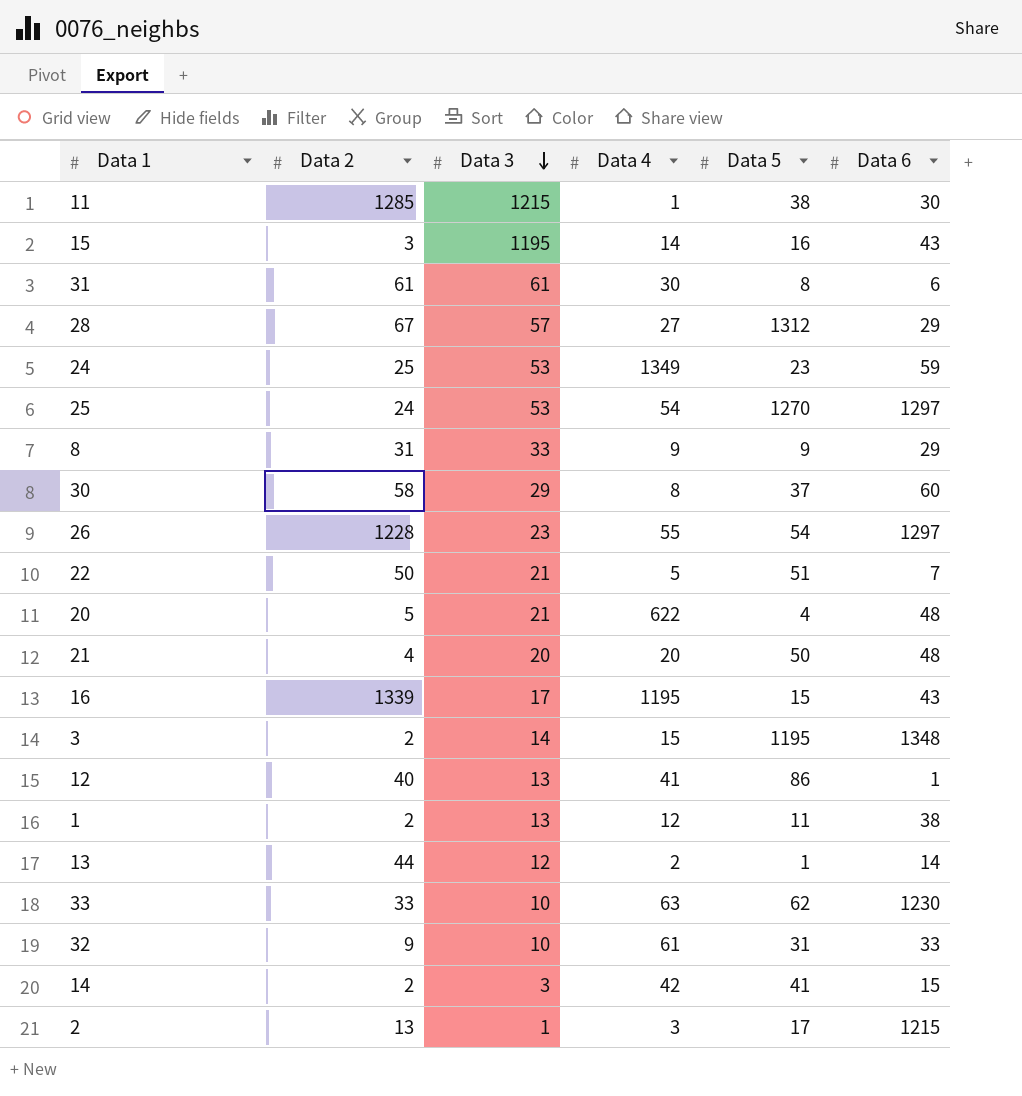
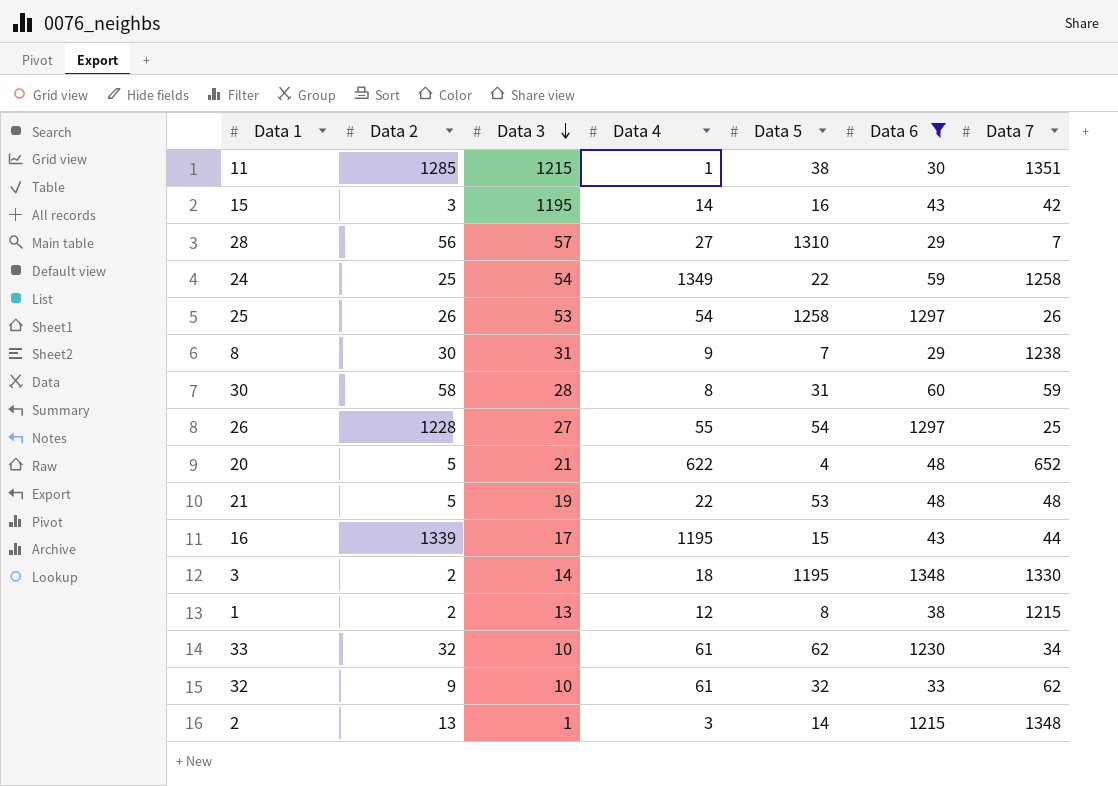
filter: none -> Data 6 >= 29
column Data 7 | position: none -> 7
28 | Data 2: 67 -> 56
28 | Data 5: 1312 -> 1310
24 | Data 3: 53 -> 54
24 | Data 5: 23 -> 22
25 | Data 2: 24 -> 26
25 | Data 5: 1270 -> 1258
8 | Data 2: 31 -> 30
8 | Data 3: 33 -> 31
8 | Data 5: 9 -> 7
30 | Data 3: 29 -> 28
30 | Data 5: 37 -> 31
26 | Data 3: 23 -> 27
21 | Data 2: 4 -> 5
21 | Data 3: 20 -> 19
21 | Data 4: 20 -> 22
21 | Data 5: 50 -> 53
3 | Data 4: 15 -> 18
1 | Data 5: 11 -> 8
33 | Data 2: 33 -> 32
33 | Data 4: 63 -> 61
32 | Data 5: 31 -> 32
2 | Data 5: 17 -> 14

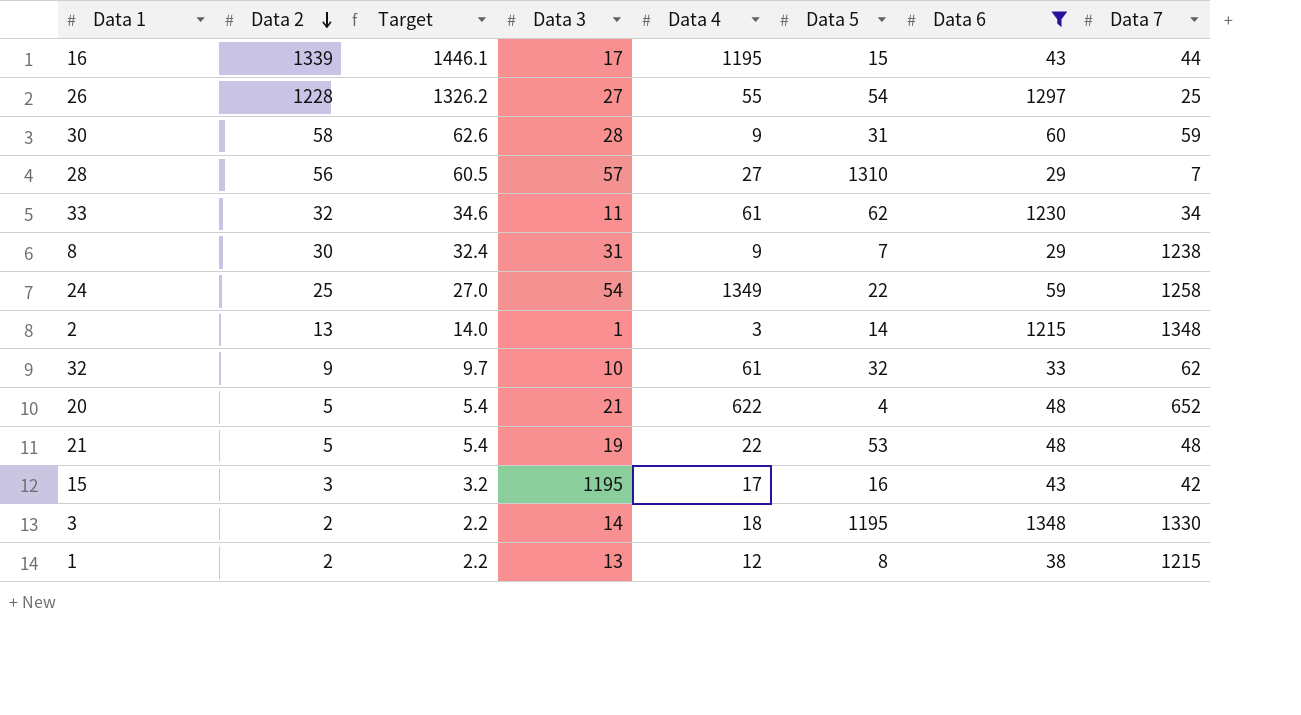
row order: Data 3 descending -> Data 2 descending
column Target | formula: none -> [Data 2] * 1.08
row 11: 1285 | 1215 | 1 | 38 | 30 | 1351 -> none
row 25: 26 | 53 | 54 | 1258 | 1297 | 26 -> none
30 | Data 4: 8 -> 9
33 | Data 3: 10 -> 11
15 | Data 4: 14 -> 17

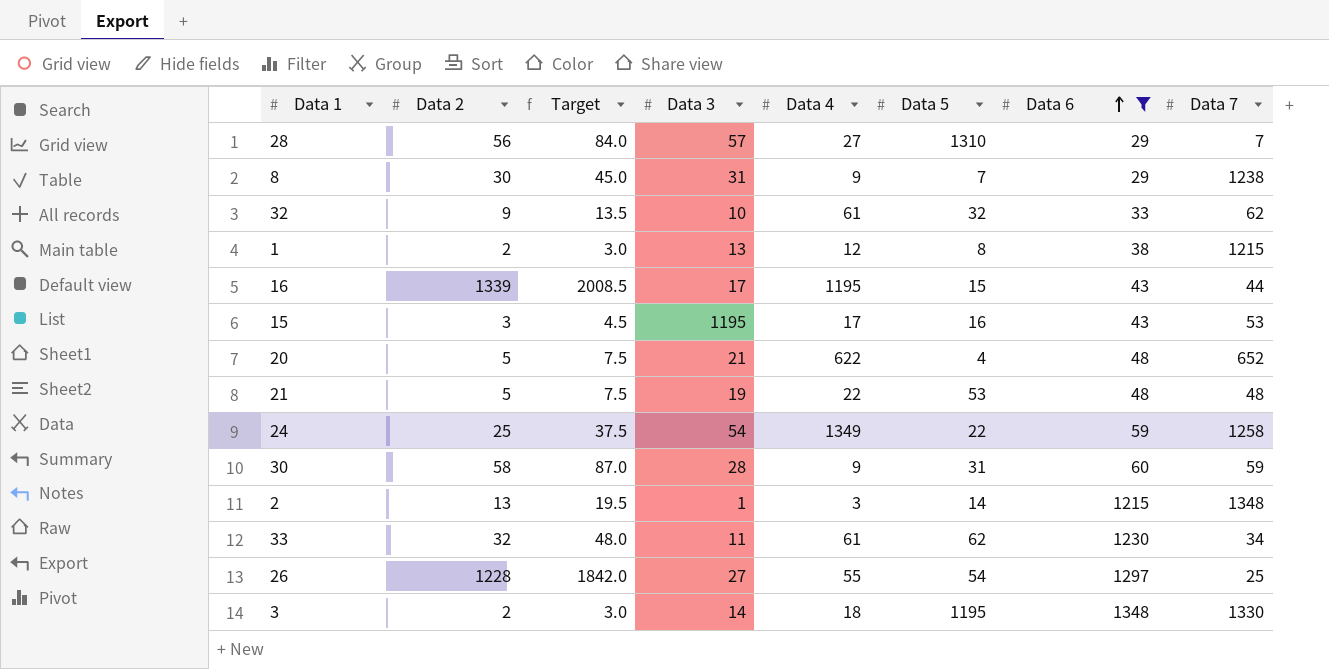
row order: Data 2 descending -> Data 6 ascending
column Target | formula: [Data 2] * 1.08 -> [Data 2] * 1.5
15 | Data 7: 42 -> 53

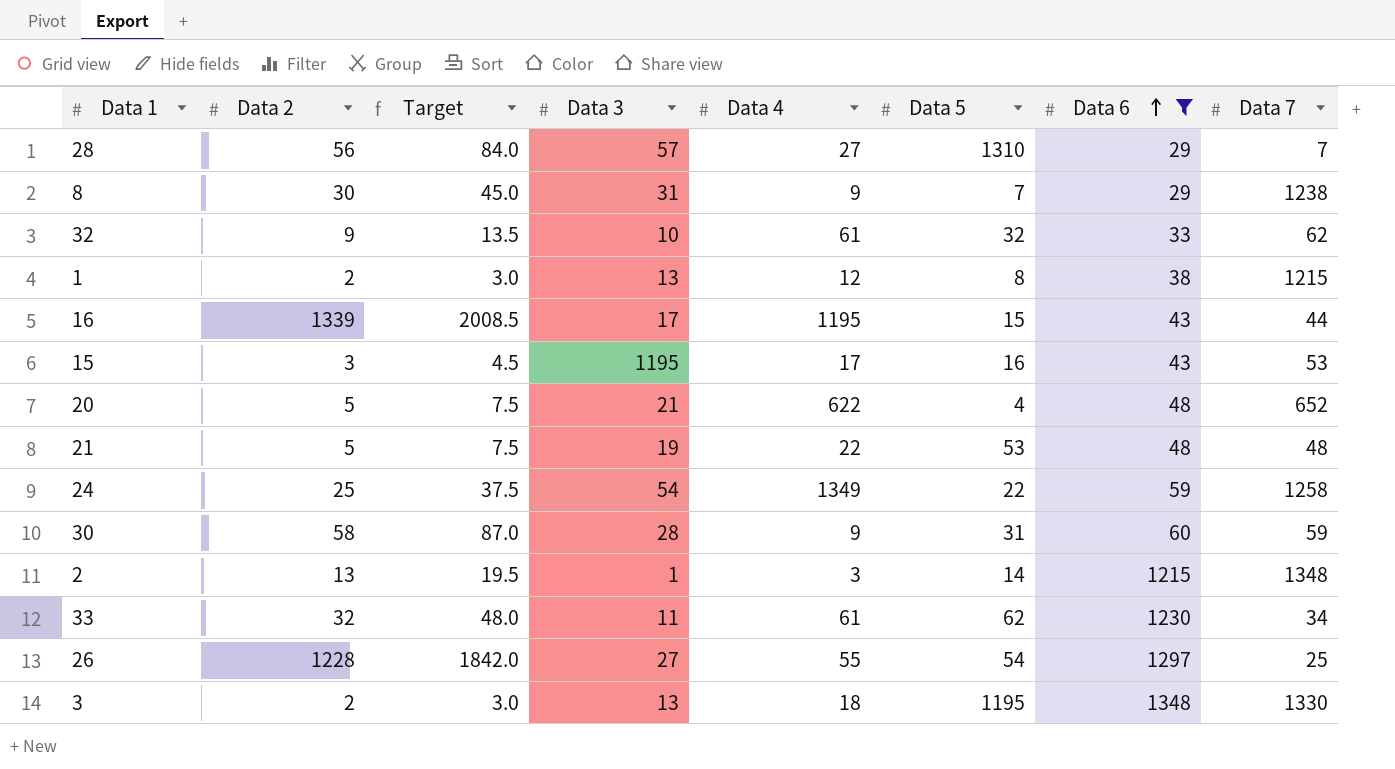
3 | Data 3: 14 -> 13

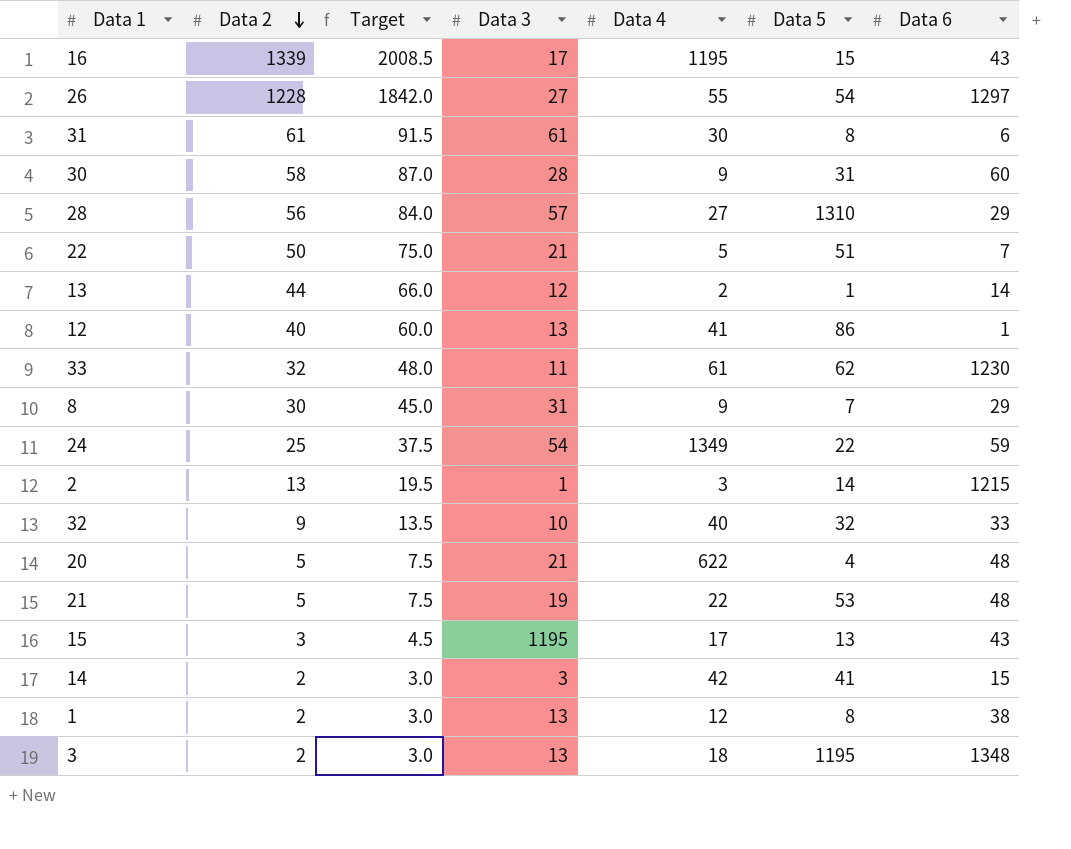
filter: Data 6 >= 29 -> none
row order: Data 6 ascending -> Data 2 descending
column Data 7 | position: 8 -> none
32 | Data 4: 61 -> 40
15 | Data 5: 16 -> 13

